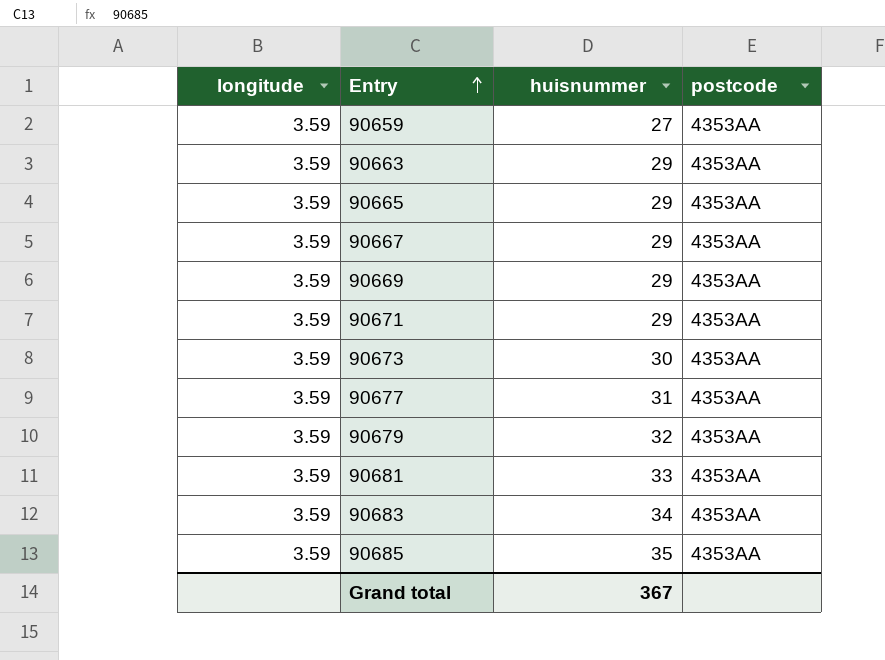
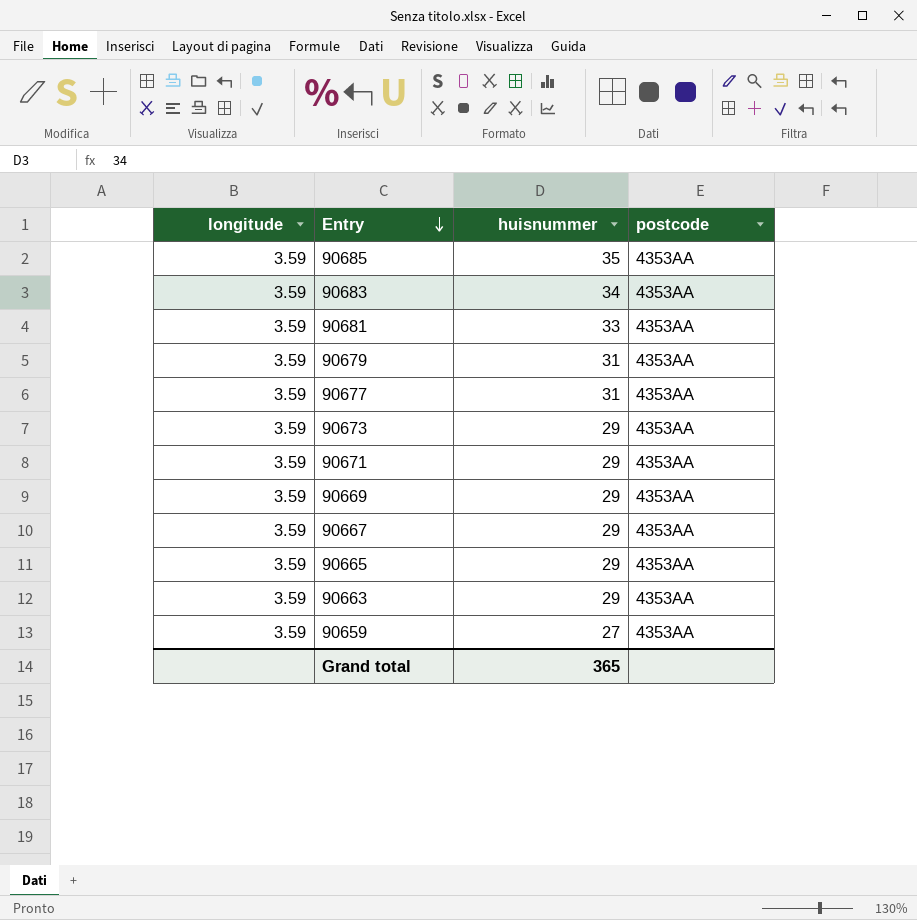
row order: Entry ascending -> Entry descending
90679 | huisnummer: 32 -> 31
90673 | huisnummer: 30 -> 29
Grand total | huisnummer: 367 -> 365

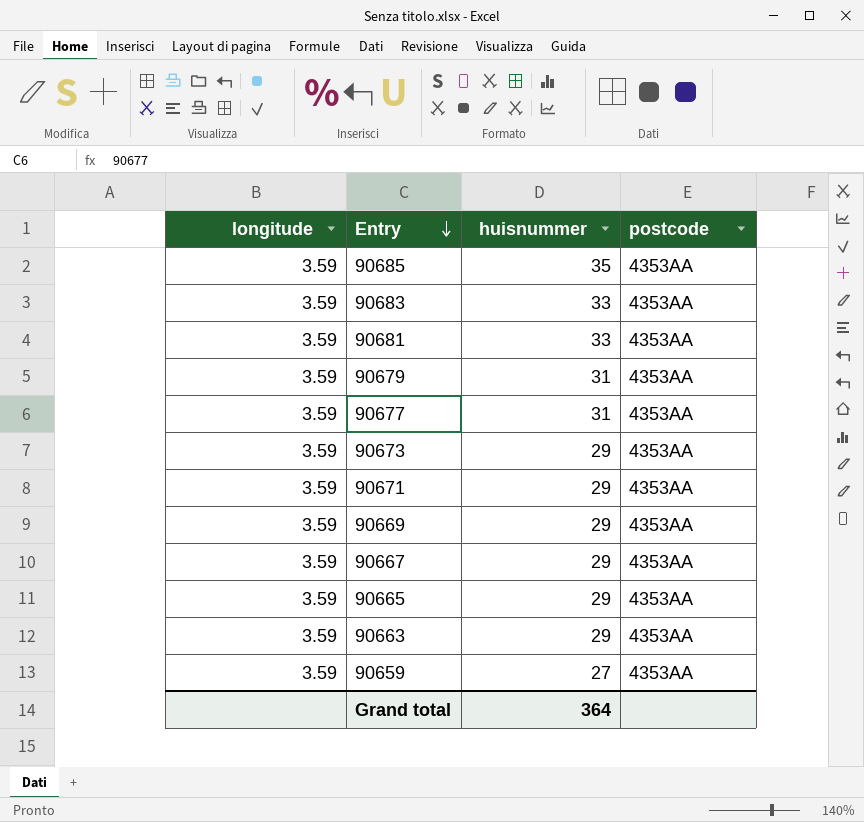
90683 | huisnummer: 34 -> 33
Grand total | huisnummer: 365 -> 364

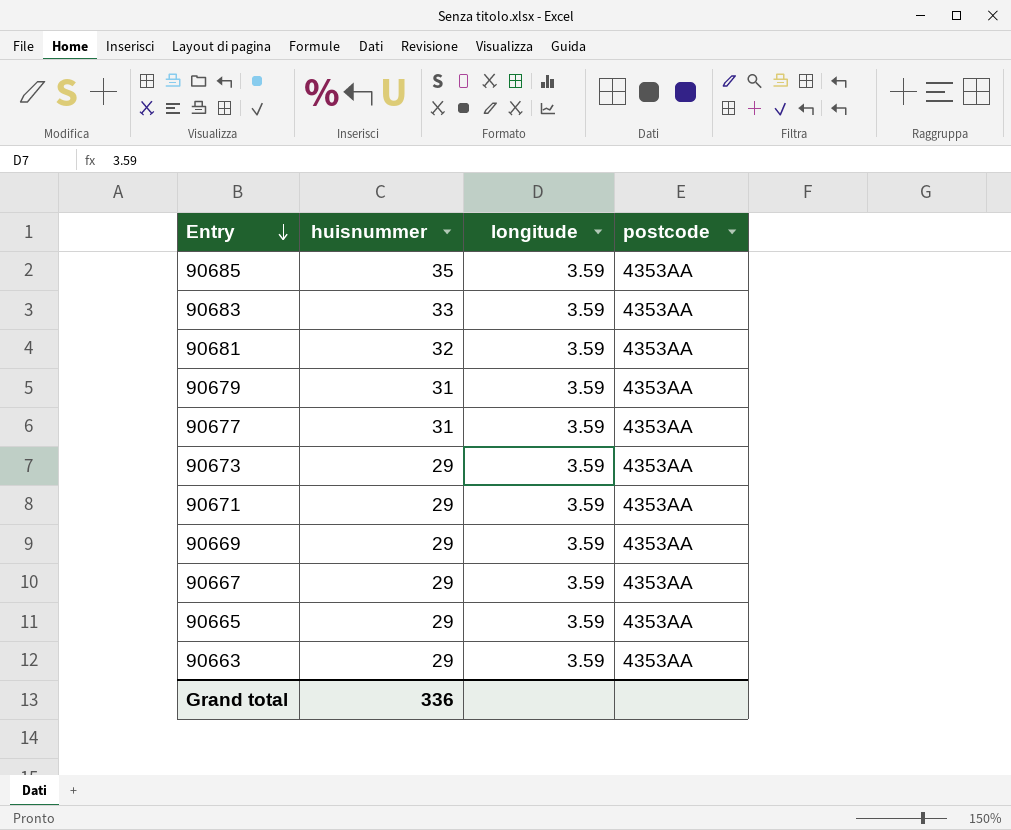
column longitude | position: 1 -> 3
row 90659: 3.59 | 27 | 4353AA -> none
90681 | huisnummer: 33 -> 32
Grand total | huisnummer: 364 -> 336

